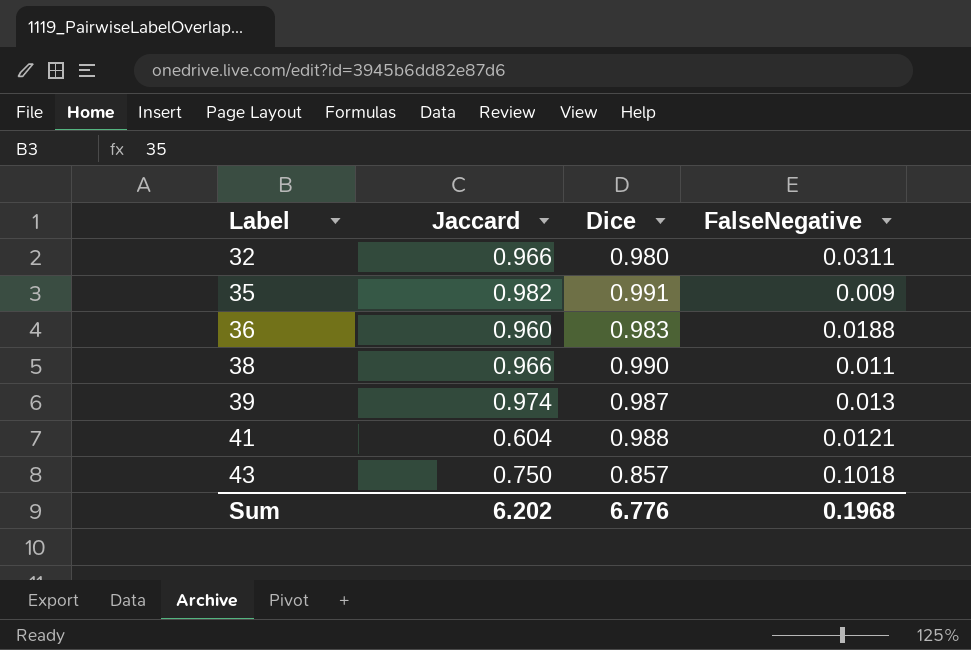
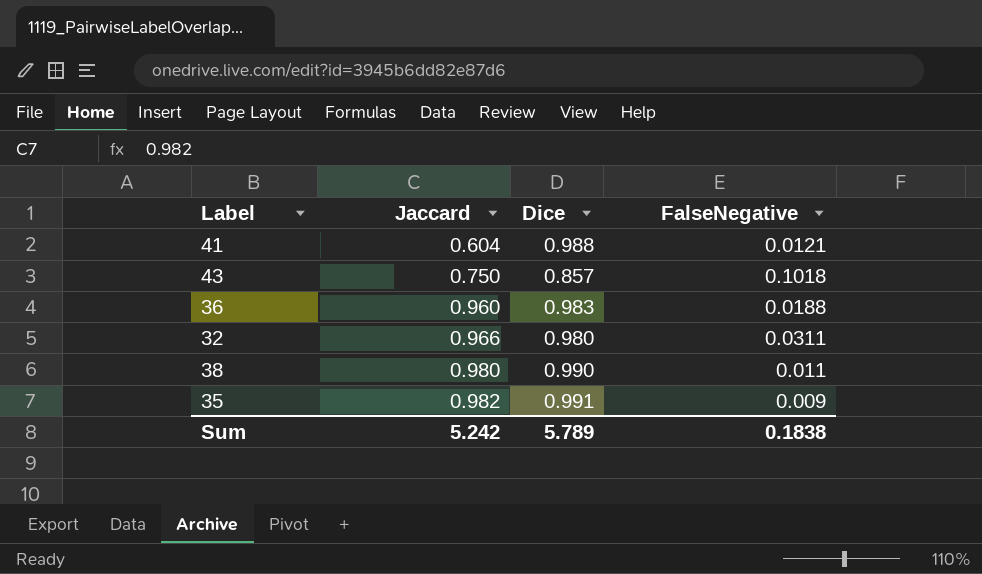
row order: Label ascending -> Jaccard ascending
row 39: 0.974 | 0.987 | 0.013 -> none
38 | Jaccard: 0.966 -> 0.980
Sum | Jaccard: 6.202 -> 5.242
Sum | Dice: 6.776 -> 5.789
Sum | FalseNegative: 0.1968 -> 0.1838

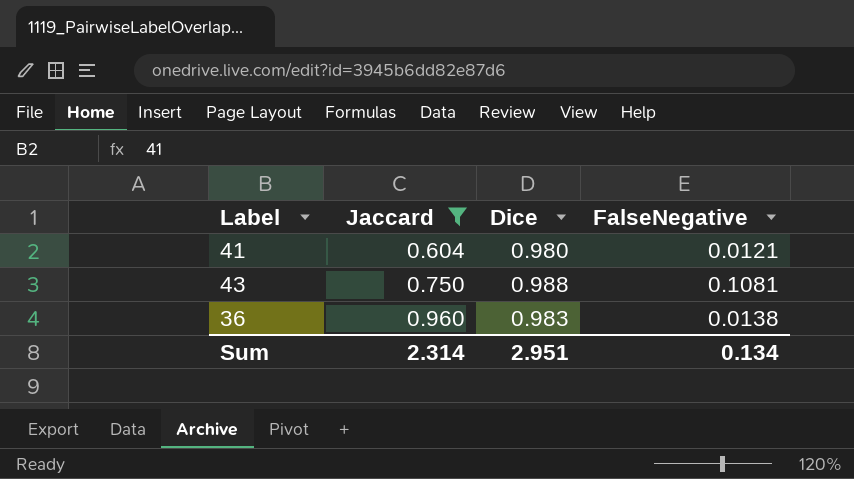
filter: none -> Jaccard <= 0.960
41 | Dice: 0.988 -> 0.980
43 | Dice: 0.857 -> 0.988
43 | FalseNegative: 0.1018 -> 0.1081
36 | FalseNegative: 0.0188 -> 0.0138
Sum | Jaccard: 5.242 -> 2.314
Sum | Dice: 5.789 -> 2.951
Sum | FalseNegative: 0.1838 -> 0.134

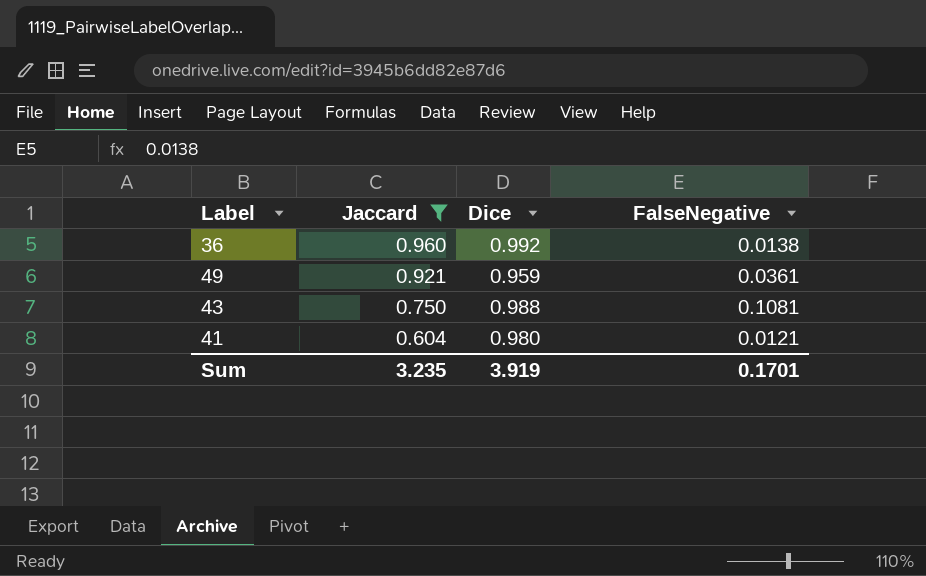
row order: Jaccard ascending -> Jaccard descending
36 | Dice: 0.983 -> 0.992
row 49: none -> 0.921 | 0.959 | 0.0361
Sum | Jaccard: 2.314 -> 3.235
Sum | Dice: 2.951 -> 3.919
Sum | FalseNegative: 0.134 -> 0.1701

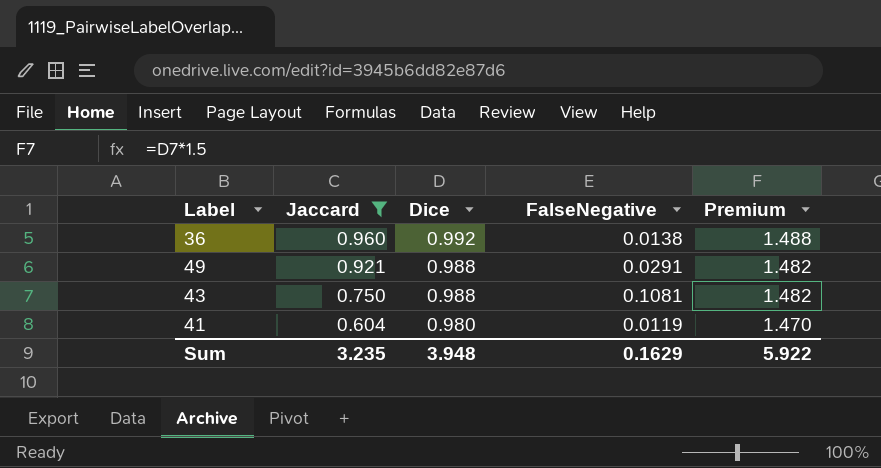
column Premium | formula: none -> [Dice] * 1.5
49 | Dice: 0.959 -> 0.988
49 | FalseNegative: 0.0361 -> 0.0291
41 | FalseNegative: 0.0121 -> 0.0119
Sum | Dice: 3.919 -> 3.948
Sum | FalseNegative: 0.1701 -> 0.1629

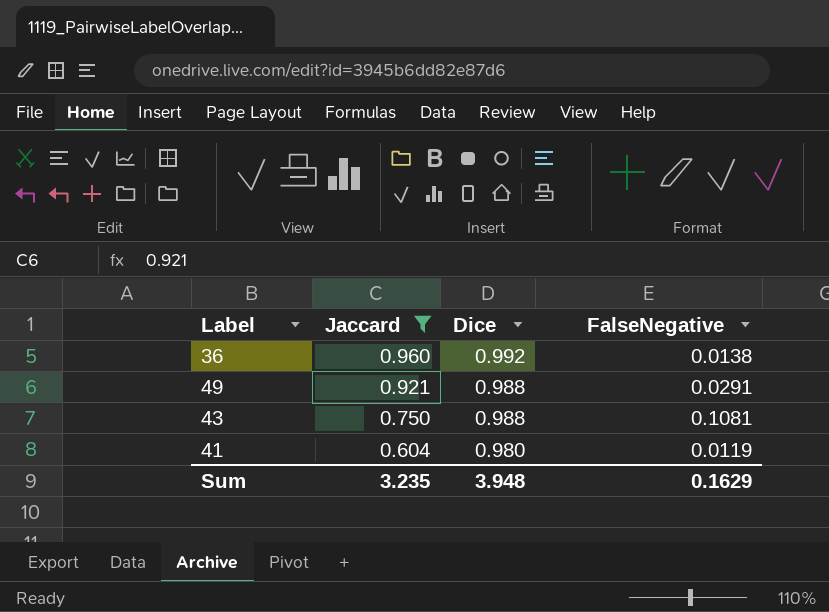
column Premium | formula: [Dice] * 1.5 -> none

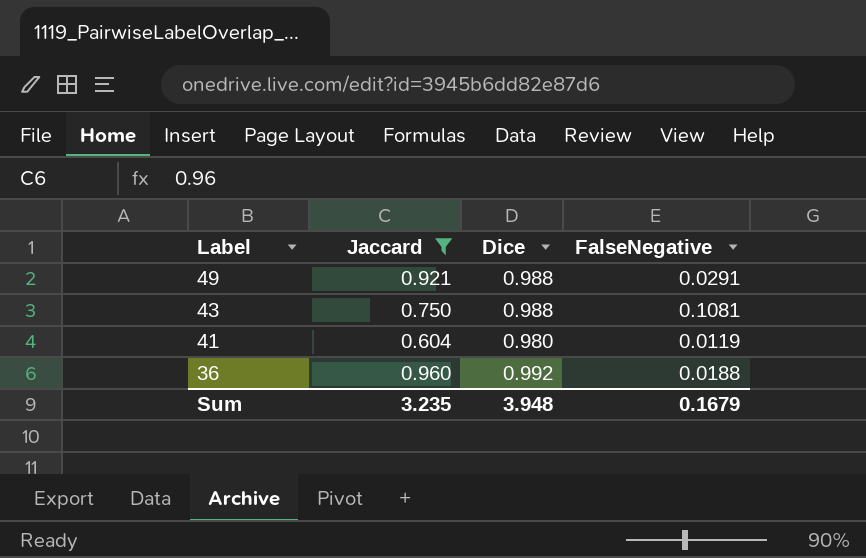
row order: Jaccard descending -> Label descending
36 | FalseNegative: 0.0138 -> 0.0188
Sum | FalseNegative: 0.1629 -> 0.1679

